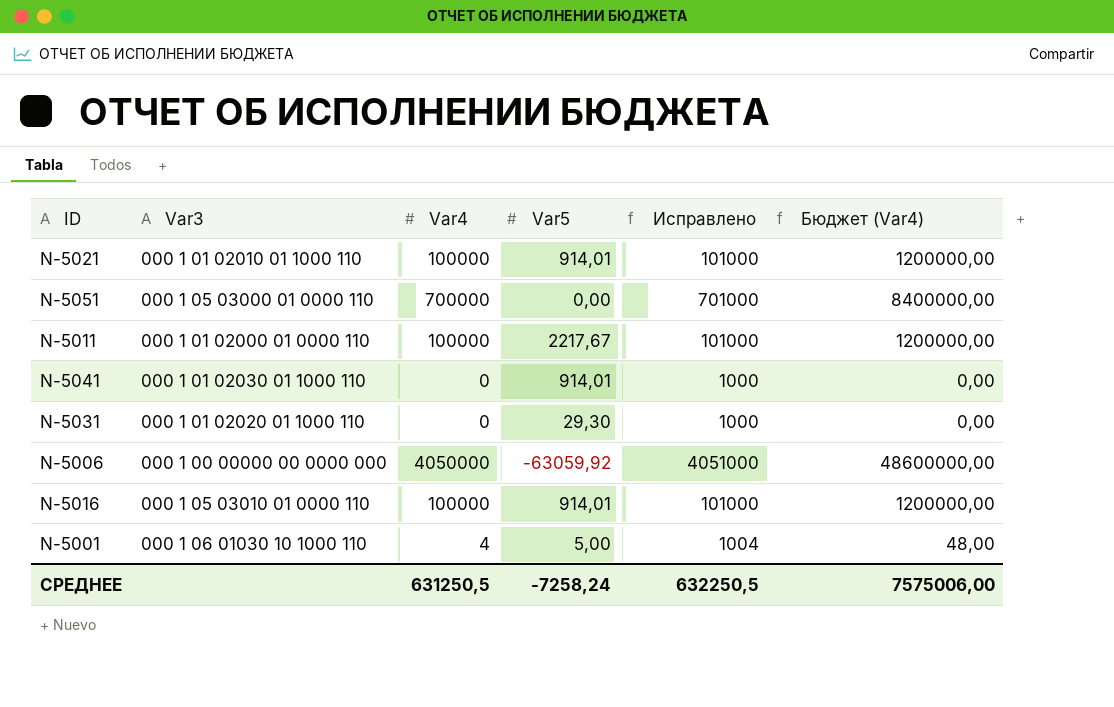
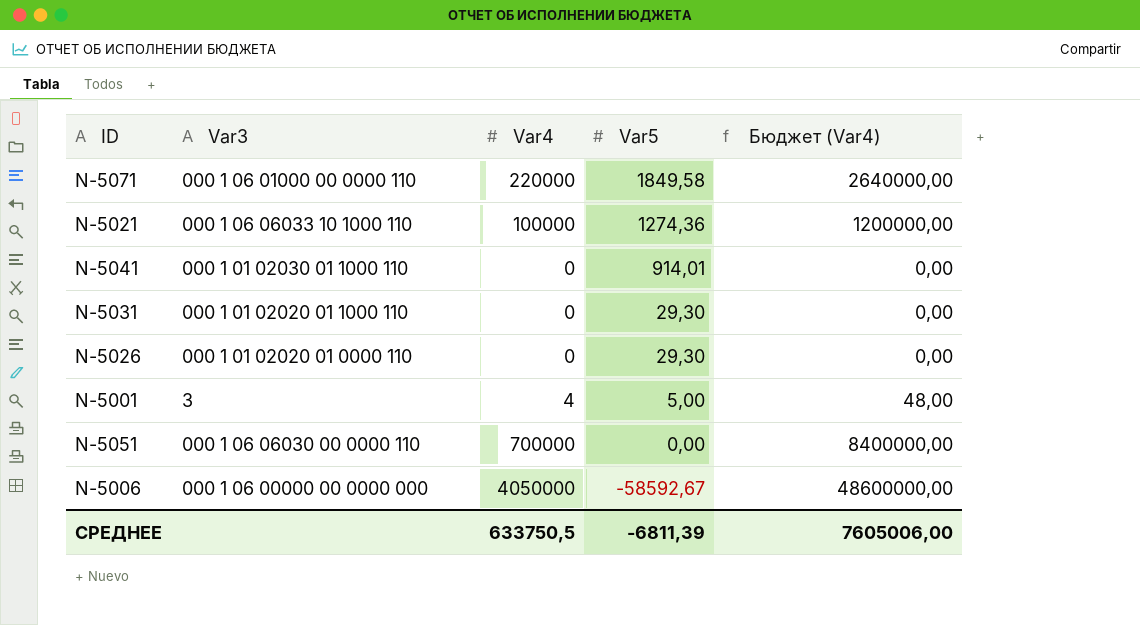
row order: none -> Var5 descending
column Исправлено | formula: [Var4] + 1000 -> none
row N-5011: 000 1 01 02000 01 0000 110 | 100000 | 2217,67 | 101000 | 1200000,00 -> none
row N-5016: 000 1 05 03010 01 0000 110 | 100000 | 914,01 | 101000 | 1200000,00 -> none
row N-5071: none -> 000 1 06 01000 00 0000 110 | 220000 | 1849,58 | 2640000,00
N-5021 | Var3: 000 1 01 02010 01 1000 110 -> 000 1 06 06033 10 1000 110
N-5021 | Var5: 914,01 -> 1274,36
row N-5026: none -> 000 1 01 02020 01 0000 110 | 0 | 29,30 | 0,00
N-5001 | Var3: 000 1 06 01030 10 1000 110 -> 3
N-5051 | Var3: 000 1 05 03000 01 0000 110 -> 000 1 06 06030 00 0000 110
N-5006 | Var3: 000 1 00 00000 00 0000 000 -> 000 1 06 00000 00 0000 000
N-5006 | Var5: -63059,92 -> -58592,67
СРЕДНЕЕ | Var4: 631250,5 -> 633750,5
СРЕДНЕЕ | Var5: -7258,24 -> -6811,39
СРЕДНЕЕ | Бюджет (Var4): 7575006,00 -> 7605006,00

